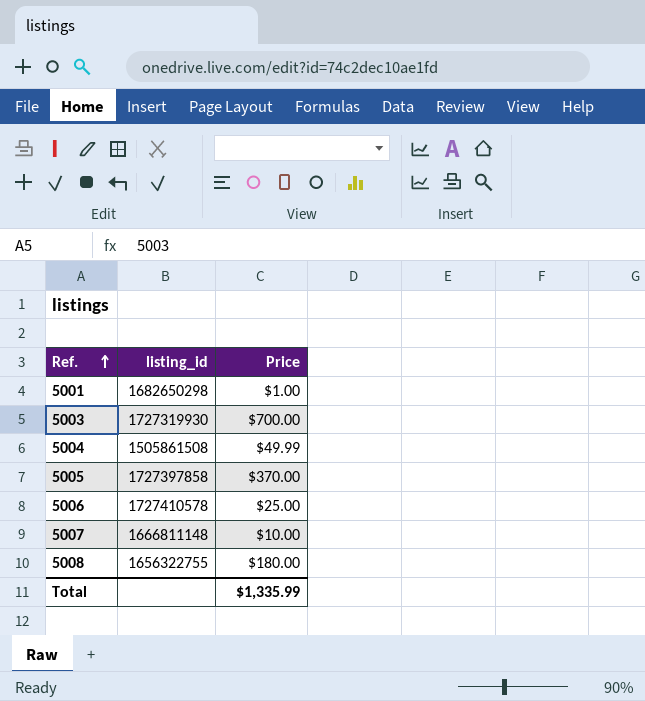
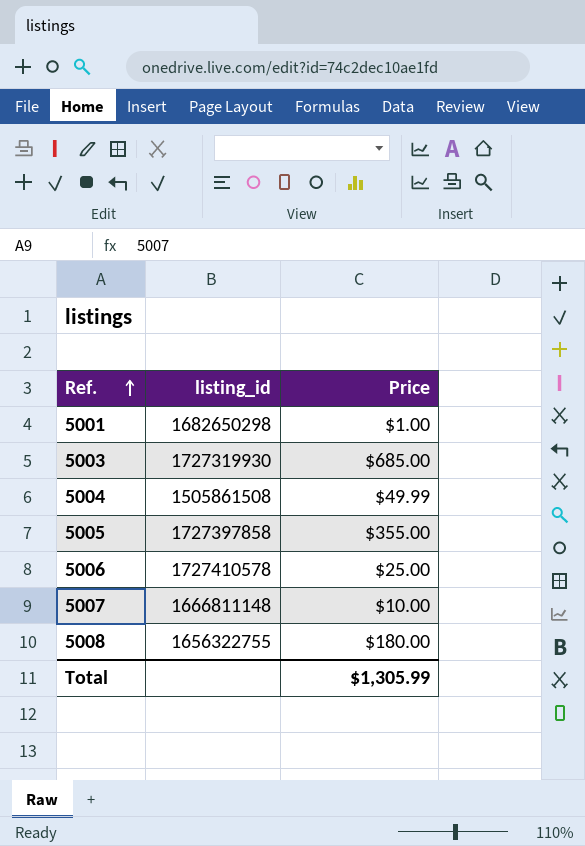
5003 | Price: $700.00 -> $685.00
5005 | Price: $370.00 -> $355.00
Total | Price: $1,335.99 -> $1,305.99

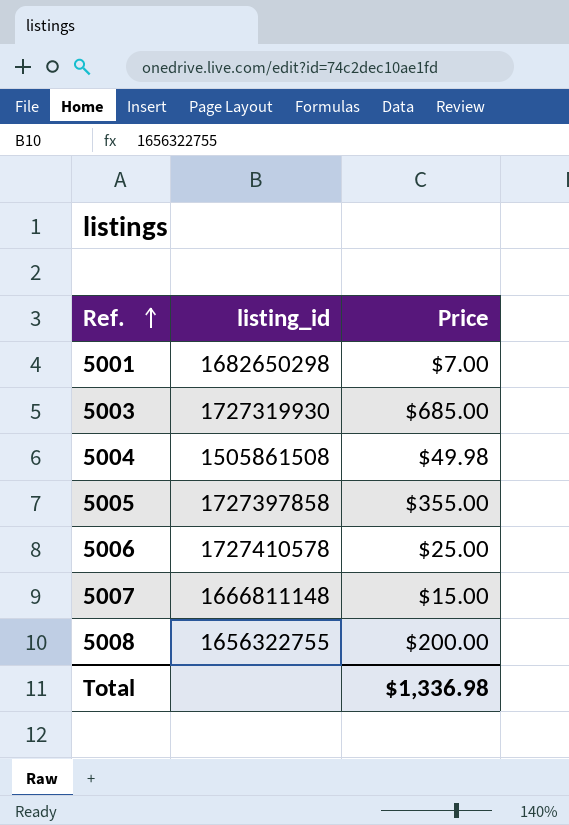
5001 | Price: $1.00 -> $7.00
5004 | Price: $49.99 -> $49.98
5007 | Price: $10.00 -> $15.00
5008 | Price: $180.00 -> $200.00
Total | Price: $1,305.99 -> $1,336.98

